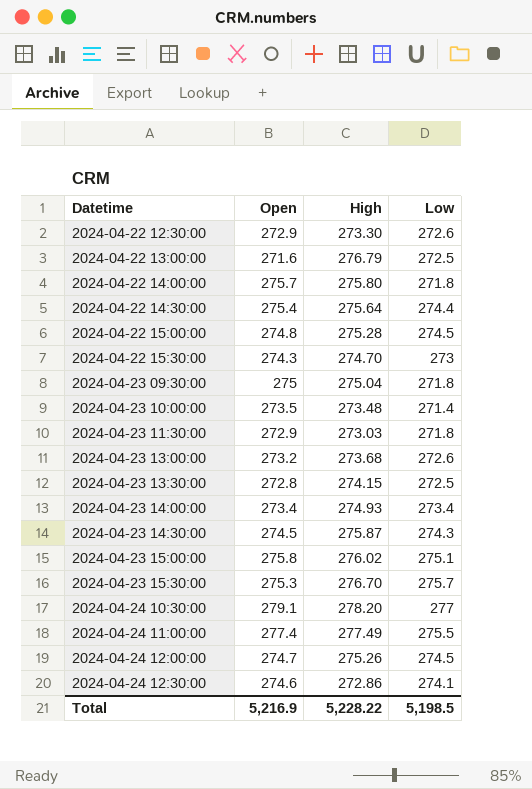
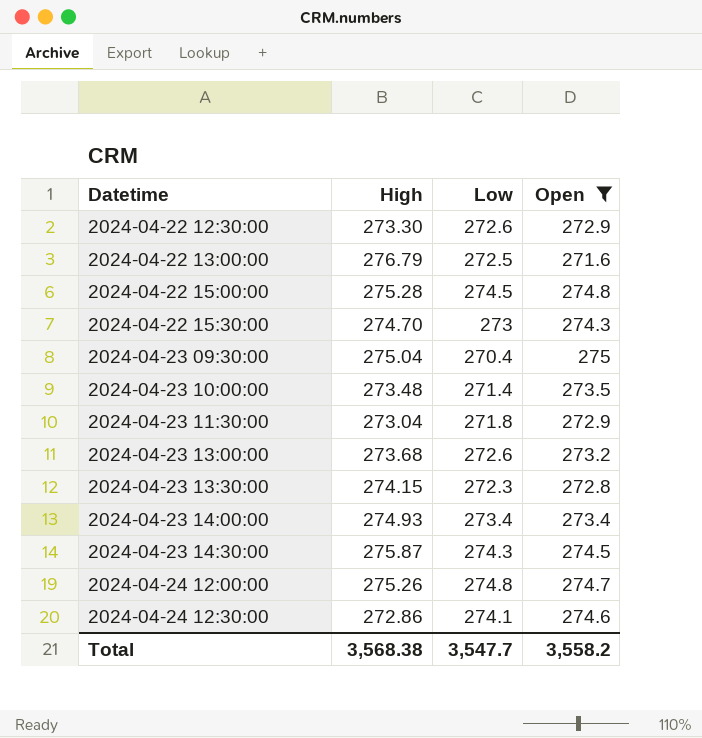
filter: none -> Open <= 275
column Open | position: 2 -> 4
2024-04-23 09:30:00 | Low: 271.8 -> 270.4
2024-04-23 11:30:00 | High: 273.03 -> 273.04
2024-04-23 13:30:00 | Low: 272.5 -> 272.3
2024-04-24 12:00:00 | Low: 274.5 -> 274.8
Total | High: 5,228.22 -> 3,568.38
Total | Low: 5,198.5 -> 3,547.7
Total | Open: 5,216.9 -> 3,558.2

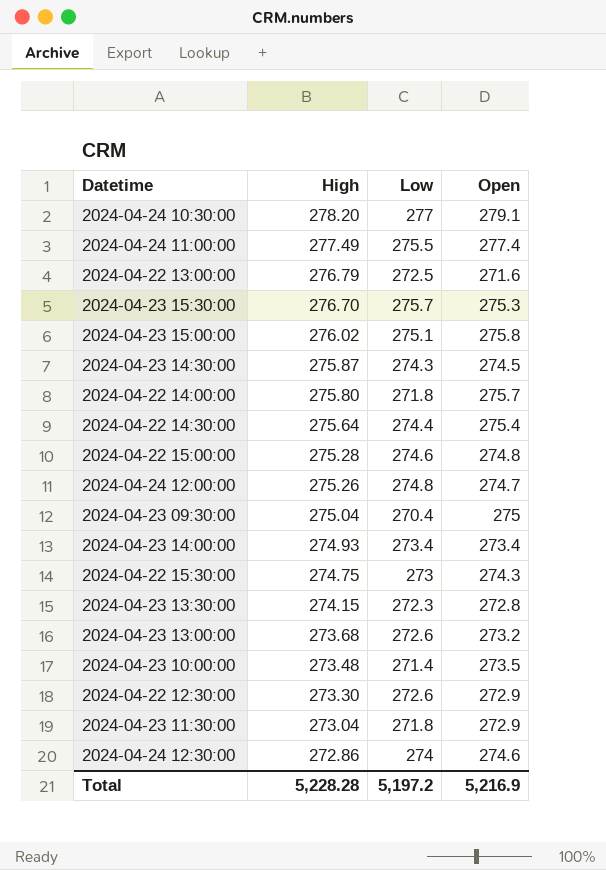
filter: Open <= 275 -> none
row order: Datetime ascending -> High descending
2024-04-22 15:00:00 | Low: 274.5 -> 274.6
2024-04-22 15:30:00 | High: 274.70 -> 274.75
2024-04-24 12:30:00 | Low: 274.1 -> 274
Total | High: 3,568.38 -> 5,228.28
Total | Low: 3,547.7 -> 5,197.2
Total | Open: 3,558.2 -> 5,216.9

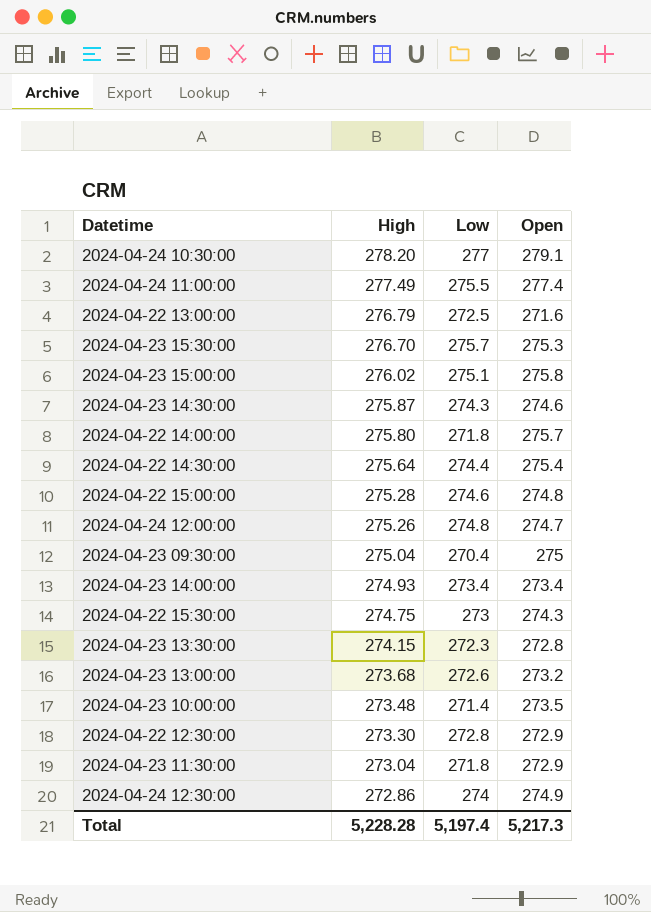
2024-04-23 14:30:00 | Open: 274.5 -> 274.6
2024-04-22 12:30:00 | Low: 272.6 -> 272.8
2024-04-24 12:30:00 | Open: 274.6 -> 274.9
Total | Low: 5,197.2 -> 5,197.4
Total | Open: 5,216.9 -> 5,217.3

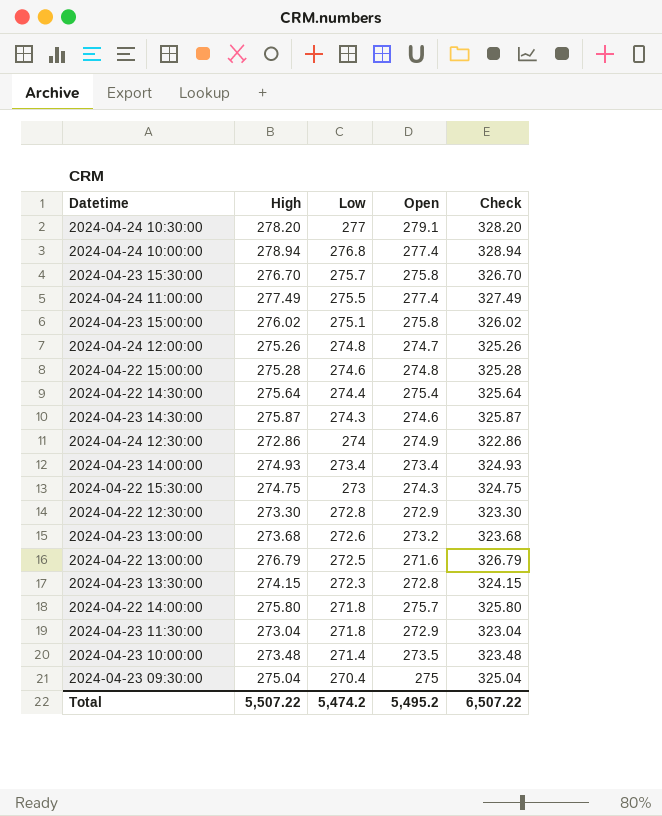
row order: High descending -> Low descending
column Check | formula: none -> [High] + 50
row 2024-04-24 10:00:00: none -> 278.94 | 276.8 | 277.4 | 328.94
2024-04-23 15:30:00 | Open: 275.3 -> 275.8
Total | High: 5,228.28 -> 5,507.22
Total | Low: 5,197.4 -> 5,474.2
Total | Open: 5,217.3 -> 5,495.2

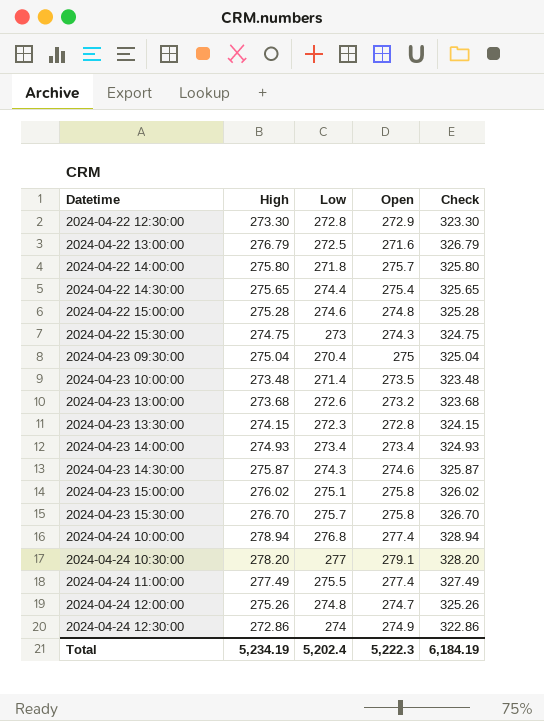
row order: Low descending -> Datetime ascending
row 2024-04-23 11:30:00: 273.04 | 271.8 | 272.9 | 323.04 -> none
2024-04-22 14:30:00 | High: 275.64 -> 275.65
2024-04-22 14:30:00 | Check: 325.64 -> 325.65
Total | High: 5,507.22 -> 5,234.19
Total | Low: 5,474.2 -> 5,202.4
Total | Open: 5,495.2 -> 5,222.3
Total | Check: 6,507.22 -> 6,184.19

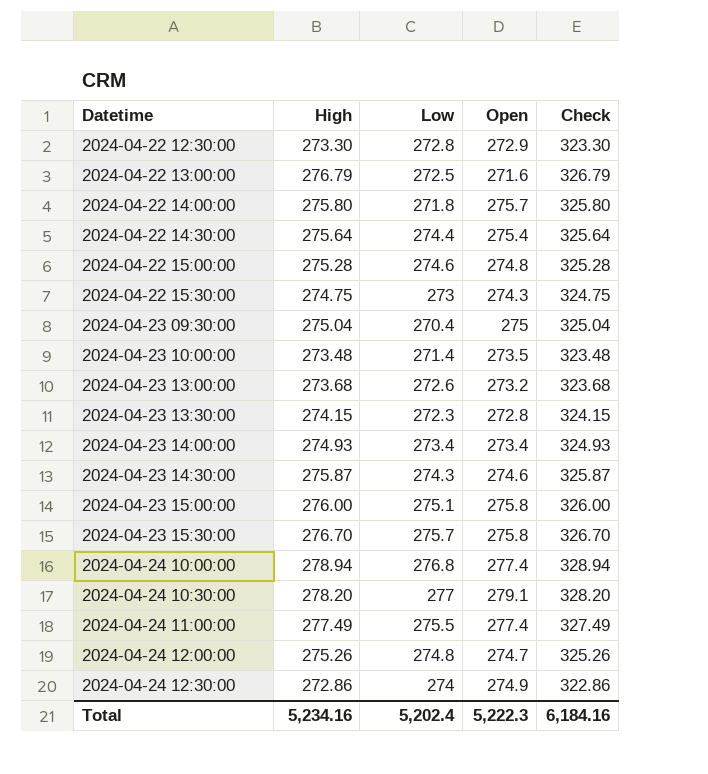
2024-04-22 14:30:00 | High: 275.65 -> 275.64
2024-04-22 14:30:00 | Check: 325.65 -> 325.64
2024-04-23 15:00:00 | High: 276.02 -> 276.00
2024-04-23 15:00:00 | Check: 326.02 -> 326.00
Total | High: 5,234.19 -> 5,234.16
Total | Check: 6,184.19 -> 6,184.16

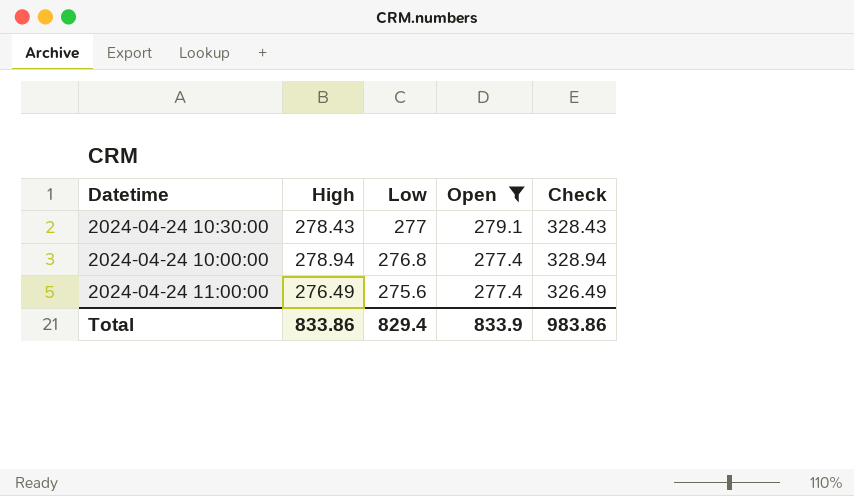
filter: none -> Open >= 277.4
row order: Datetime ascending -> Low descending
2024-04-24 10:30:00 | High: 278.20 -> 278.43
2024-04-24 10:30:00 | Check: 328.20 -> 328.43
2024-04-24 11:00:00 | High: 277.49 -> 276.49
2024-04-24 11:00:00 | Low: 275.5 -> 275.6
2024-04-24 11:00:00 | Check: 327.49 -> 326.49
Total | High: 5,234.16 -> 833.86
Total | Low: 5,202.4 -> 829.4
Total | Open: 5,222.3 -> 833.9
Total | Check: 6,184.16 -> 983.86

